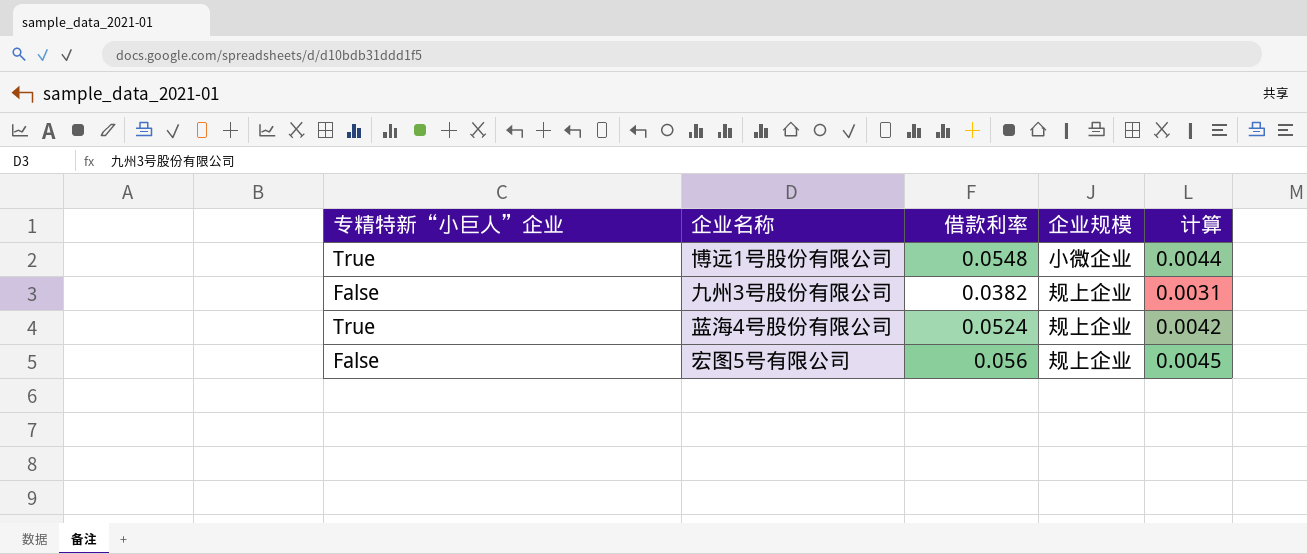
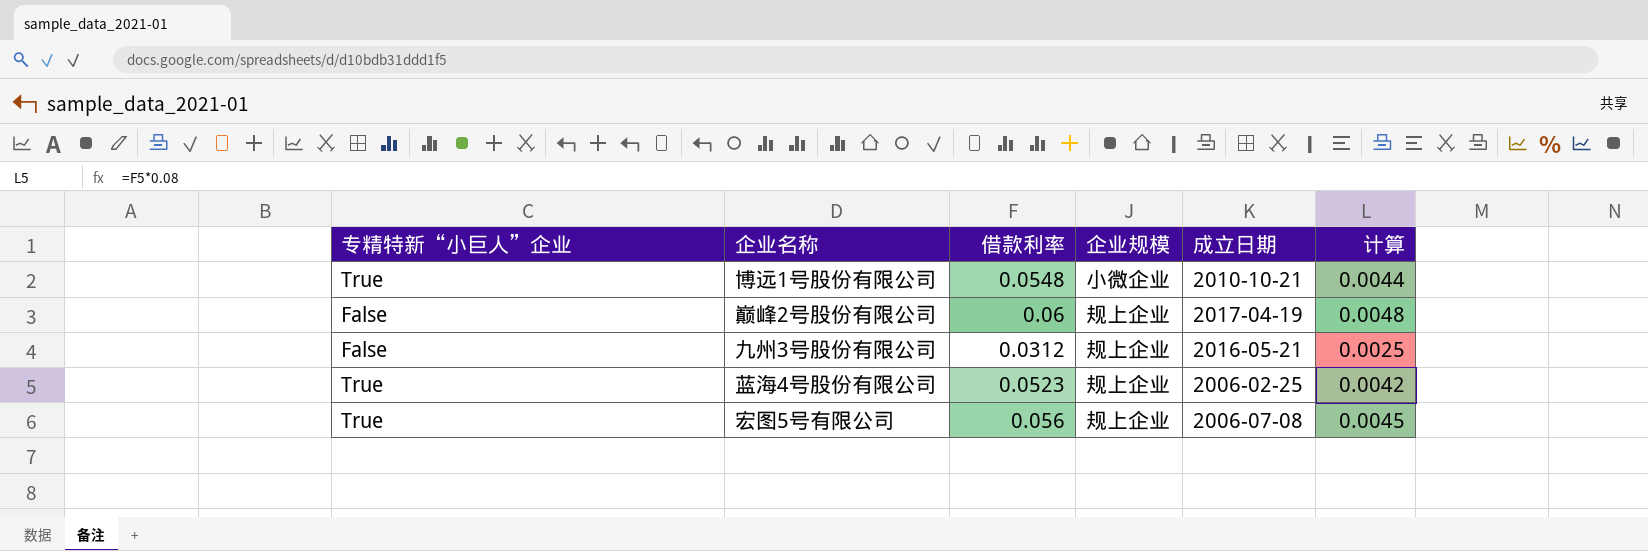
column 成立日期 | position: none -> 5
row 巅峰2号股份有限公司: none -> False | 0.06 | 规上企业 | 2017-04-19 | 0.0048
九州3号股份有限公司 | 借款利率: 0.0382 -> 0.0312
九州3号股份有限公司 | 计算: 0.0031 -> 0.0025
蓝海4号股份有限公司 | 借款利率: 0.0524 -> 0.0523
宏图5号有限公司 | 专精特新“小巨人”企业: False -> True

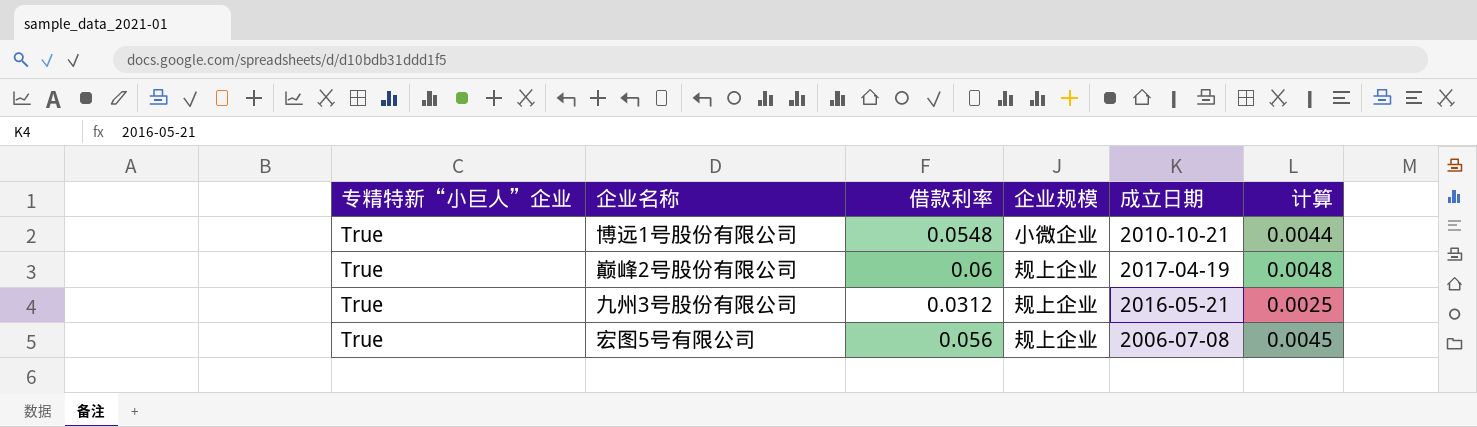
row 蓝海4号股份有限公司: True | 0.0523 | 规上企业 | 2006-02-25 | 0.0042 -> none
巅峰2号股份有限公司 | 专精特新“小巨人”企业: False -> True
九州3号股份有限公司 | 专精特新“小巨人”企业: False -> True

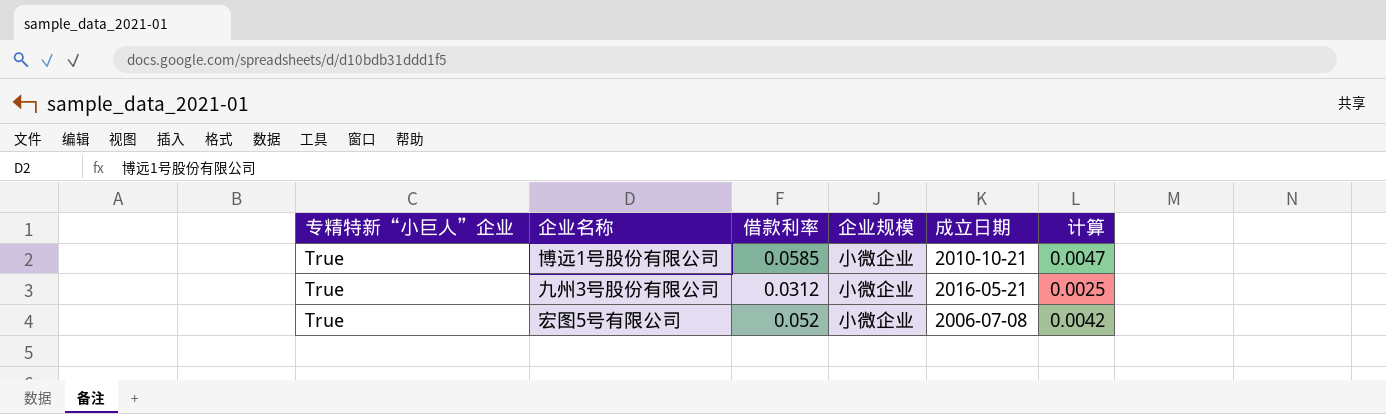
row 巅峰2号股份有限公司: True | 0.06 | 规上企业 | 2017-04-19 | 0.0048 -> none
博远1号股份有限公司 | 借款利率: 0.0548 -> 0.0585
博远1号股份有限公司 | 计算: 0.0044 -> 0.0047
九州3号股份有限公司 | 企业规模: 规上企业 -> 小微企业
宏图5号有限公司 | 借款利率: 0.056 -> 0.052
宏图5号有限公司 | 企业规模: 规上企业 -> 小微企业
宏图5号有限公司 | 计算: 0.0045 -> 0.0042

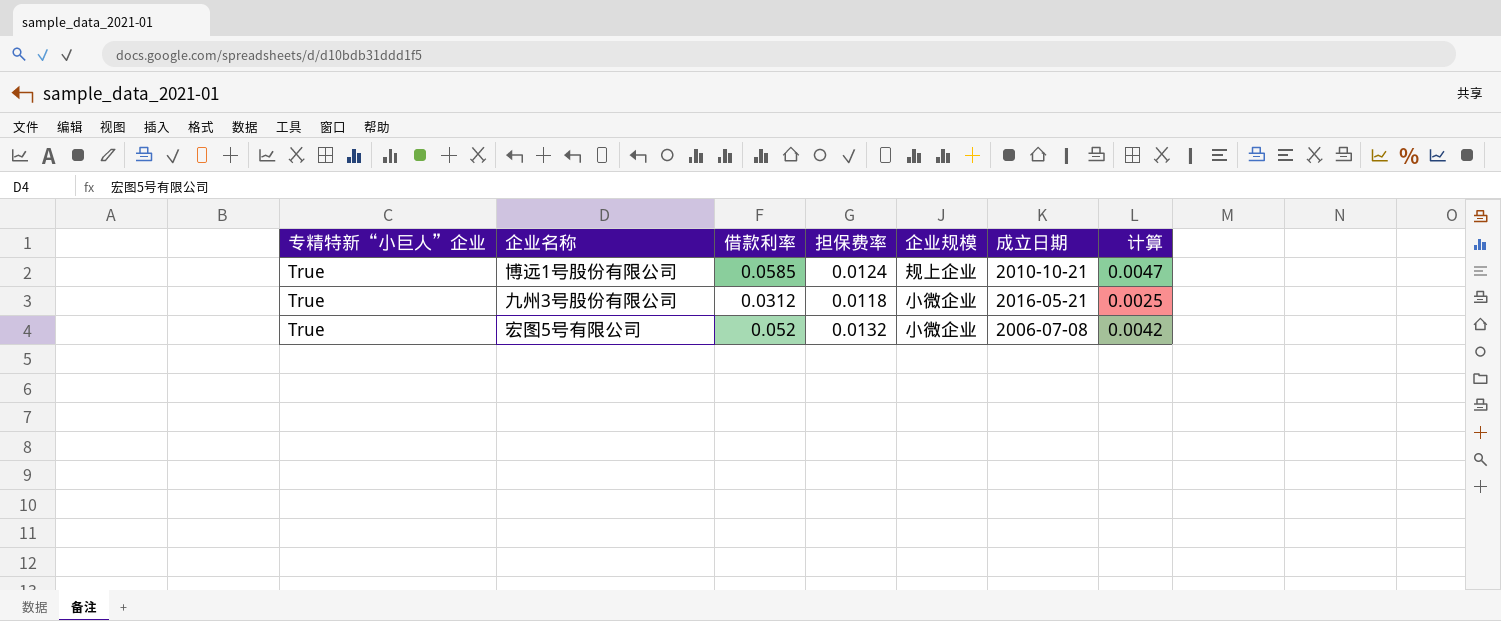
column 担保费率 | position: none -> 4
博远1号股份有限公司 | 企业规模: 小微企业 -> 规上企业

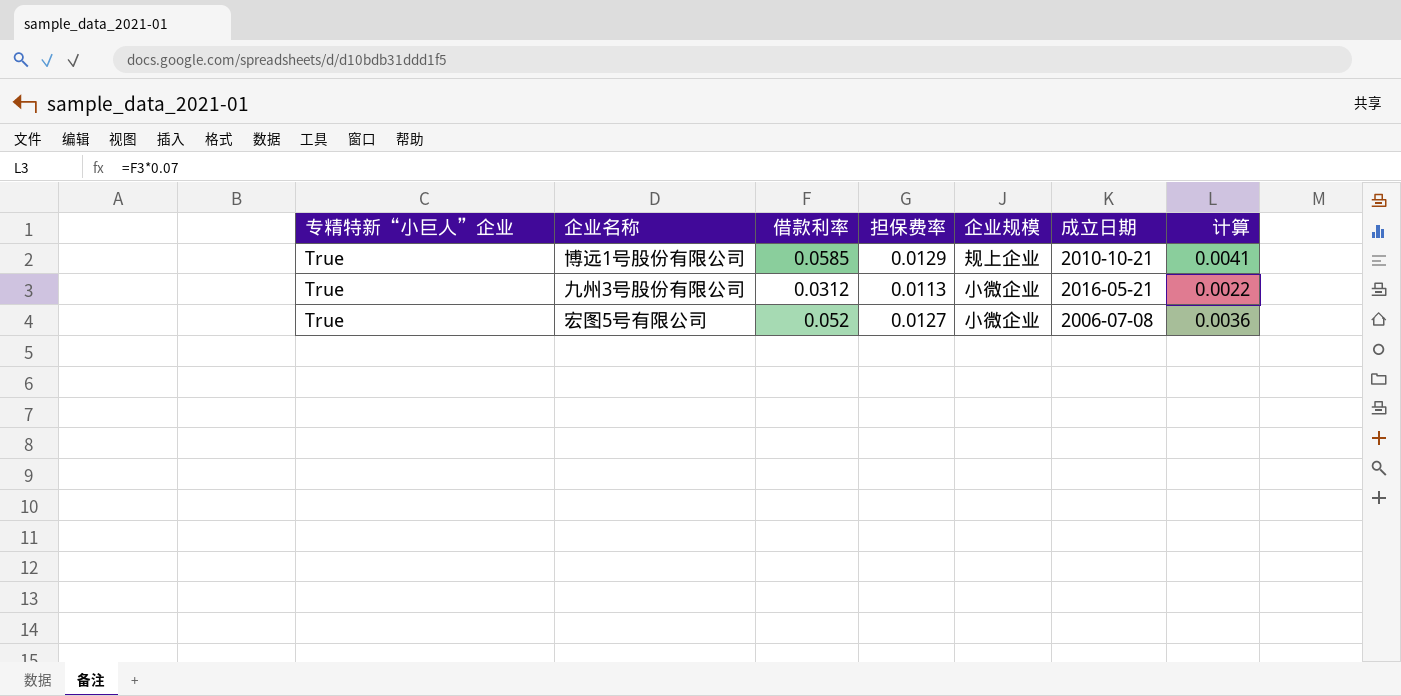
column 计算 | formula: [借款利率] * 0.08 -> [借款利率] * 0.07
博远1号股份有限公司 | 担保费率: 0.0124 -> 0.0129
九州3号股份有限公司 | 担保费率: 0.0118 -> 0.0113
宏图5号有限公司 | 担保费率: 0.0132 -> 0.0127

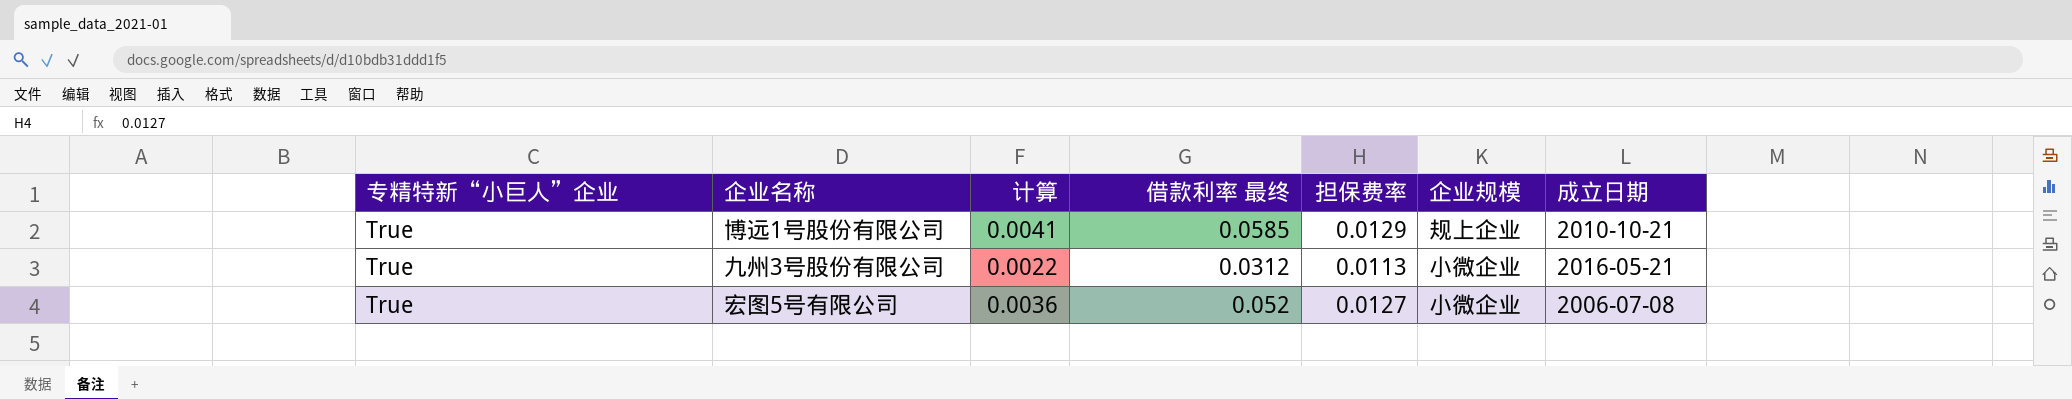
column 计算 | position: 7 -> 3
column name: 借款利率 -> 借款利率 最终

